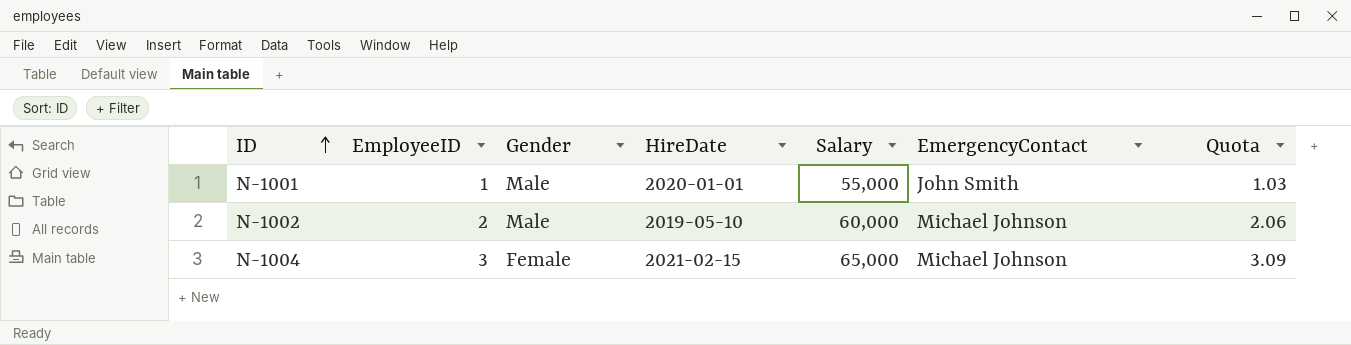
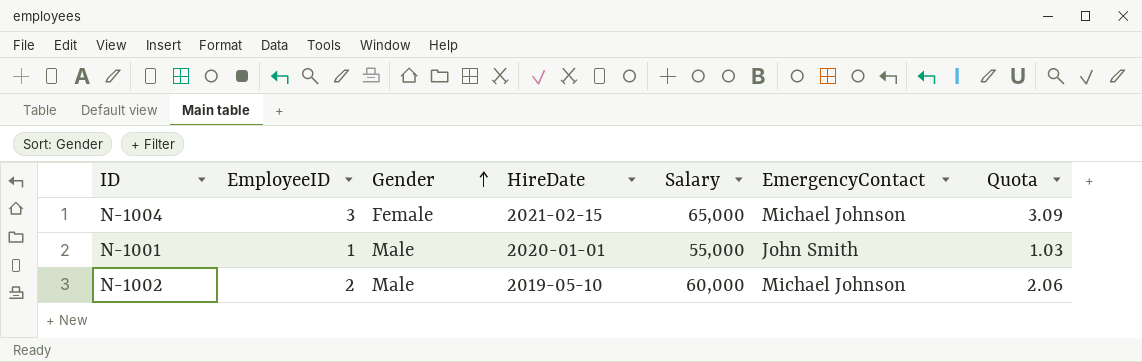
row order: ID ascending -> Gender ascending

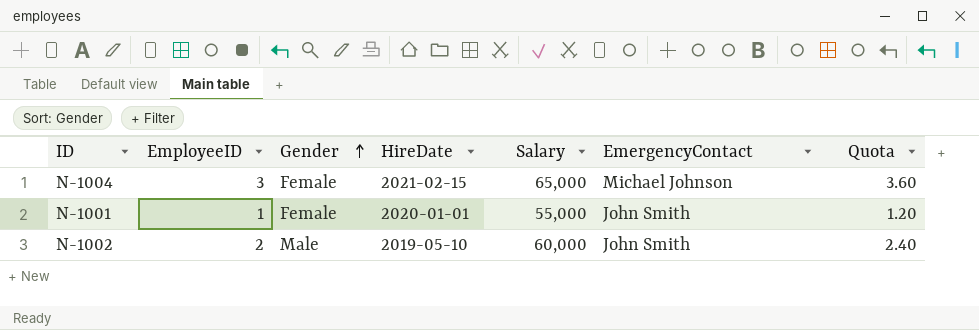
column Quota | formula: [EmployeeID] * 1.03 -> [EmployeeID] * 1.2
N-1001 | Gender: Male -> Female
N-1002 | EmergencyContact: Michael Johnson -> John Smith

